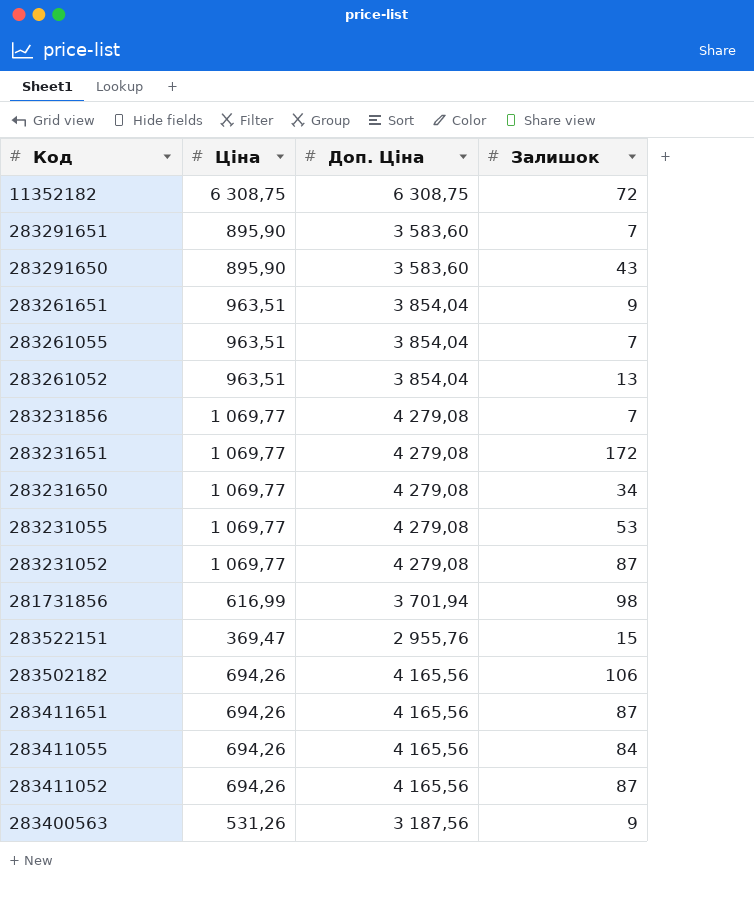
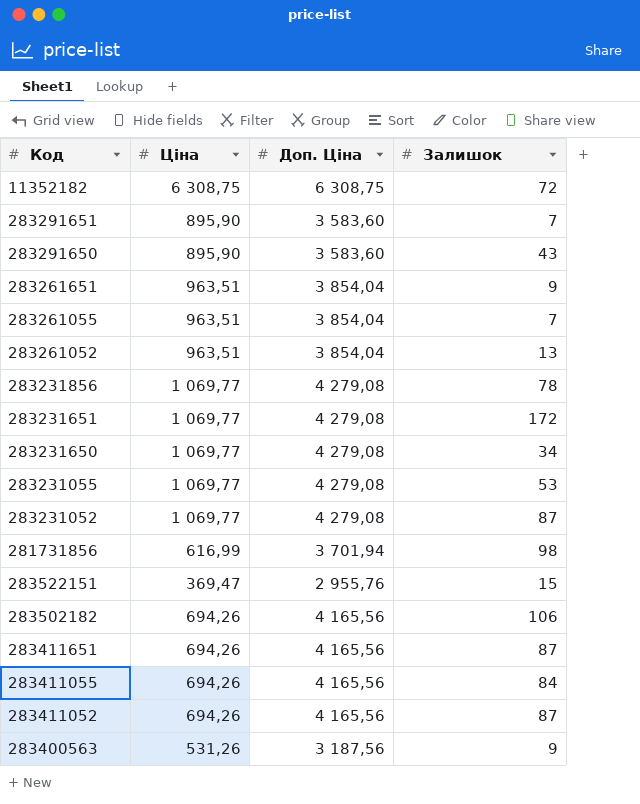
283231856 | Залишок: 7 -> 78

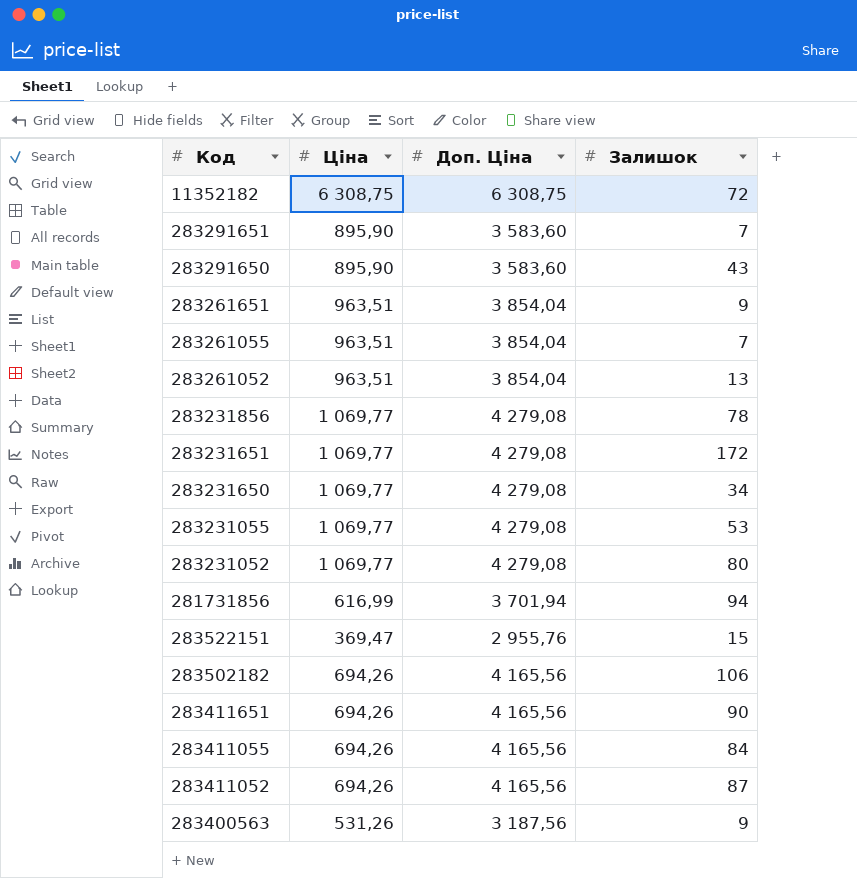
283231052 | Залишок: 87 -> 80
281731856 | Залишок: 98 -> 94
283411651 | Залишок: 87 -> 90

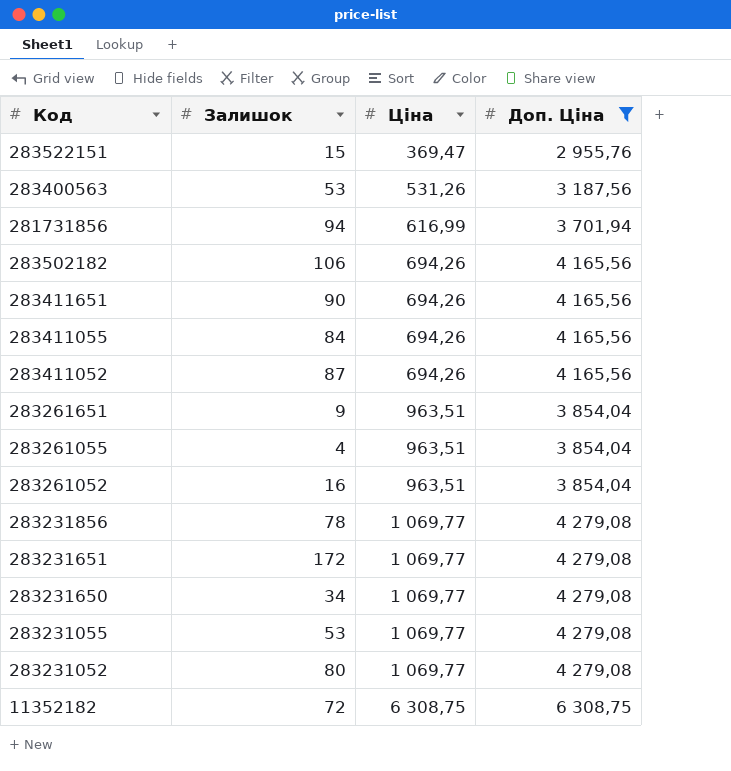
filter: none -> Доп. Ціна != 3 583,60
row order: none -> Ціна ascending
column Залишок | position: 4 -> 2
283400563 | Залишок: 9 -> 53
283261055 | Залишок: 7 -> 4
283261052 | Залишок: 13 -> 16

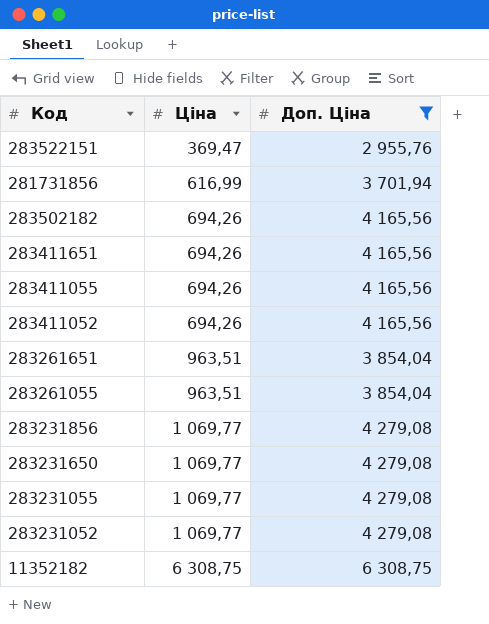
column Залишок | position: 2 -> none
row 283400563: 53 | 531,26 | 3 187,56 -> none
row 283261052: 16 | 963,51 | 3 854,04 -> none
row 283231651: 172 | 1 069,77 | 4 279,08 -> none

